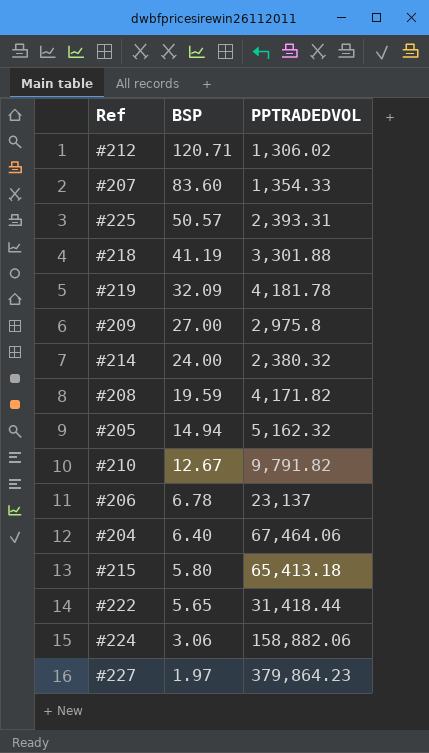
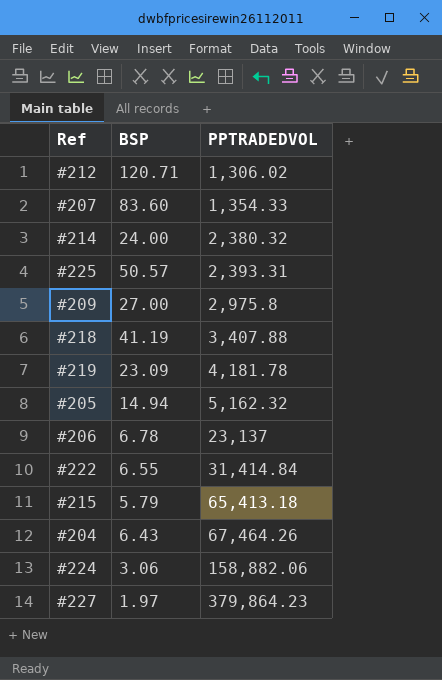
row order: BSP descending -> PPTRADEDVOL ascending
row #208: 19.59 | 4,171.82 -> none
row #210: 12.67 | 9,791.82 -> none
#218 | PPTRADEDVOL: 3,301.88 -> 3,407.88
#219 | BSP: 32.09 -> 23.09
#222 | BSP: 5.65 -> 6.55
#222 | PPTRADEDVOL: 31,418.44 -> 31,414.84
#215 | BSP: 5.80 -> 5.79
#204 | BSP: 6.40 -> 6.43
#204 | PPTRADEDVOL: 67,464.06 -> 67,464.26

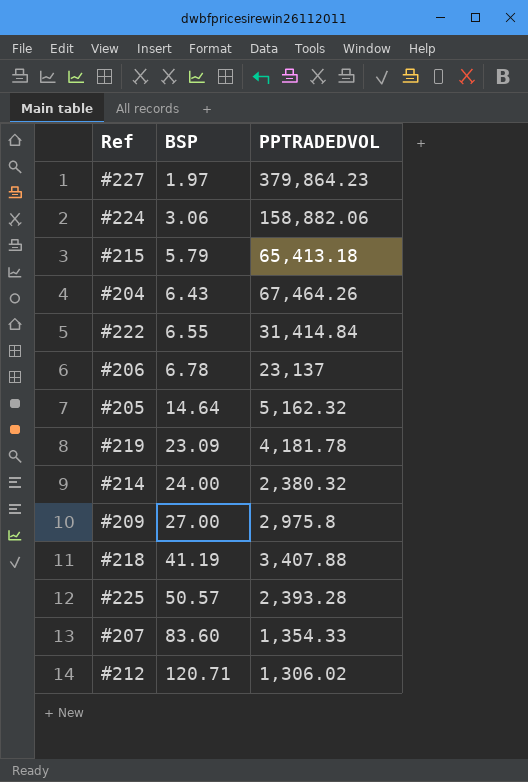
row order: PPTRADEDVOL ascending -> BSP ascending
#205 | BSP: 14.94 -> 14.64
#225 | PPTRADEDVOL: 2,393.31 -> 2,393.28

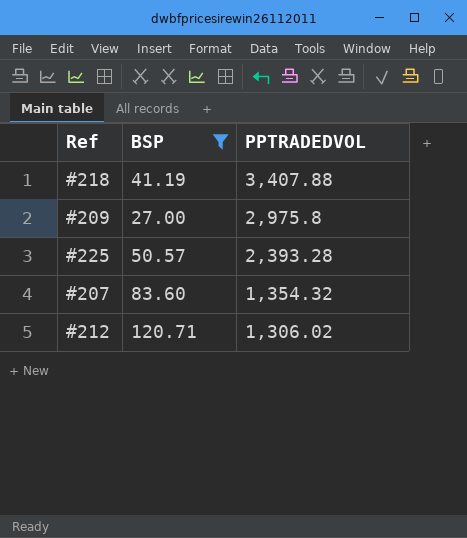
filter: none -> BSP >= 27.00
row order: BSP ascending -> PPTRADEDVOL descending
#207 | PPTRADEDVOL: 1,354.33 -> 1,354.32

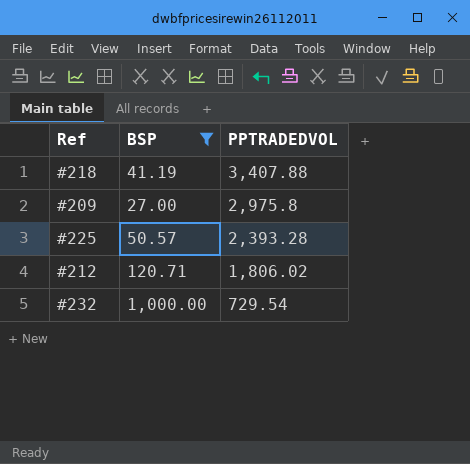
row #207: 83.60 | 1,354.32 -> none
#212 | PPTRADEDVOL: 1,306.02 -> 1,806.02
row #232: none -> 1,000.00 | 729.54

